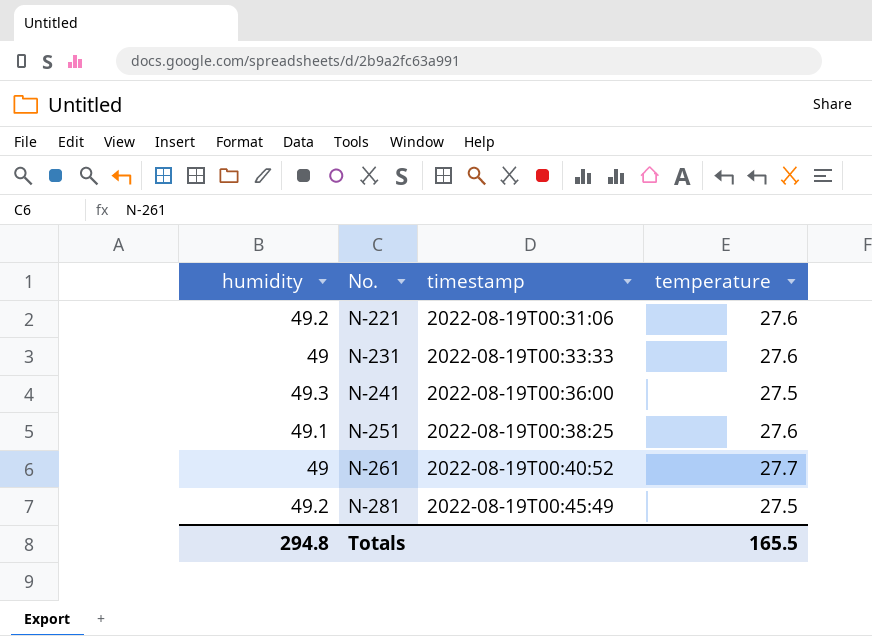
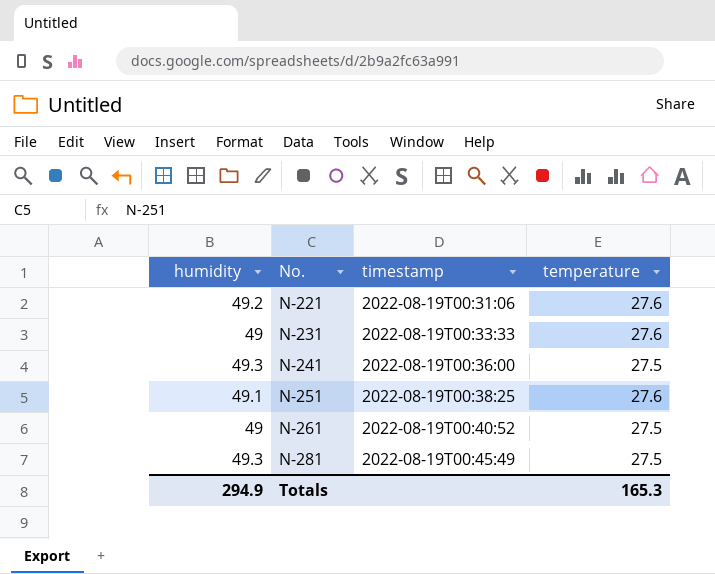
N-261 | temperature: 27.7 -> 27.5
N-281 | humidity: 49.2 -> 49.3
Totals | humidity: 294.8 -> 294.9
Totals | temperature: 165.5 -> 165.3

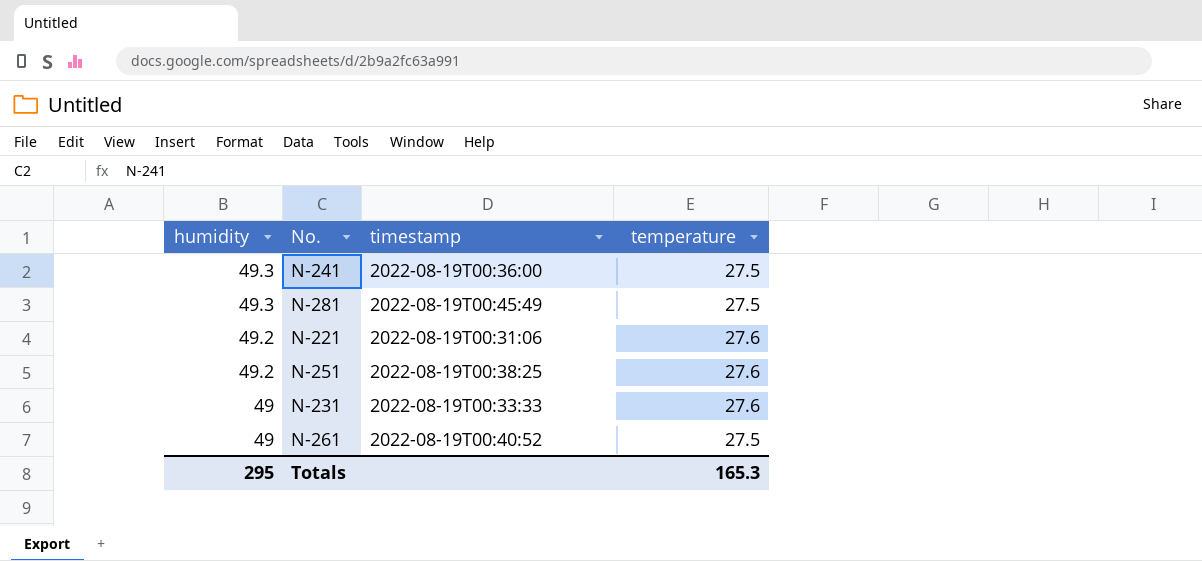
row order: No. ascending -> humidity descending
N-251 | humidity: 49.1 -> 49.2
Totals | humidity: 294.9 -> 295

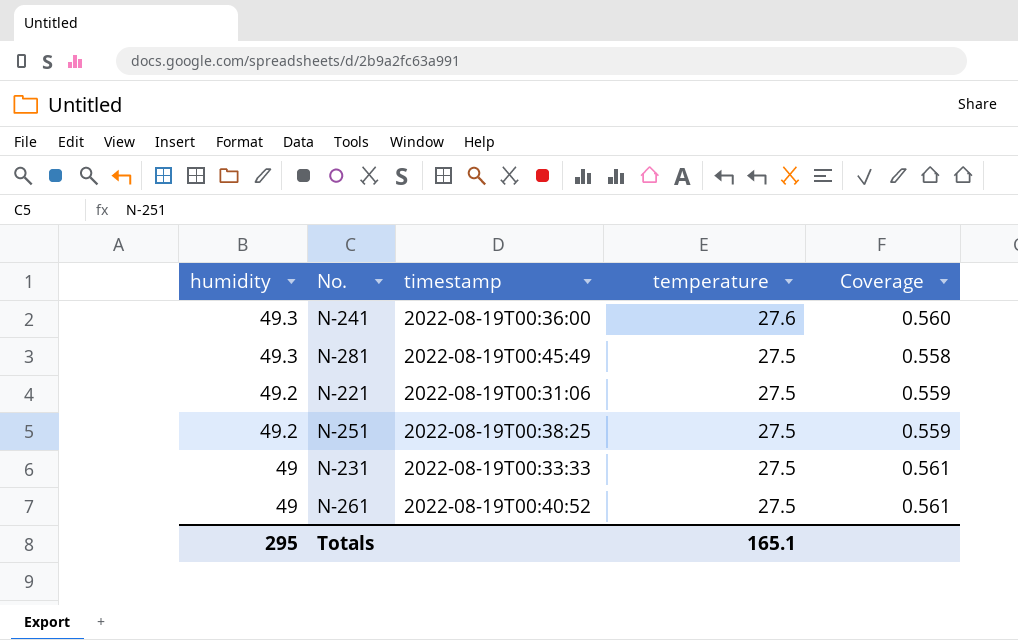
column Coverage | formula: none -> [temperature] / [humidity]
N-241 | temperature: 27.5 -> 27.6
N-221 | temperature: 27.6 -> 27.5
N-251 | temperature: 27.6 -> 27.5
N-231 | temperature: 27.6 -> 27.5
Totals | temperature: 165.3 -> 165.1

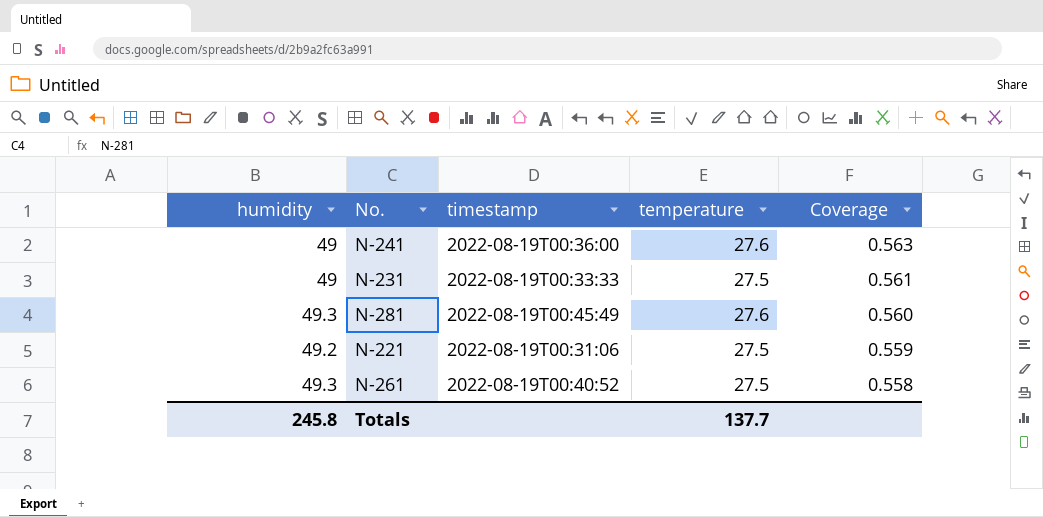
row order: humidity descending -> Coverage descending
row N-251: 49.2 | 2022-08-19T00:38:25 | 27.5 | 0.559 -> none
N-241 | humidity: 49.3 -> 49
N-241 | Coverage: 0.560 -> 0.563
N-281 | temperature: 27.5 -> 27.6
N-281 | Coverage: 0.558 -> 0.560
N-261 | humidity: 49 -> 49.3
N-261 | Coverage: 0.561 -> 0.558
Totals | humidity: 295 -> 245.8
Totals | temperature: 165.1 -> 137.7

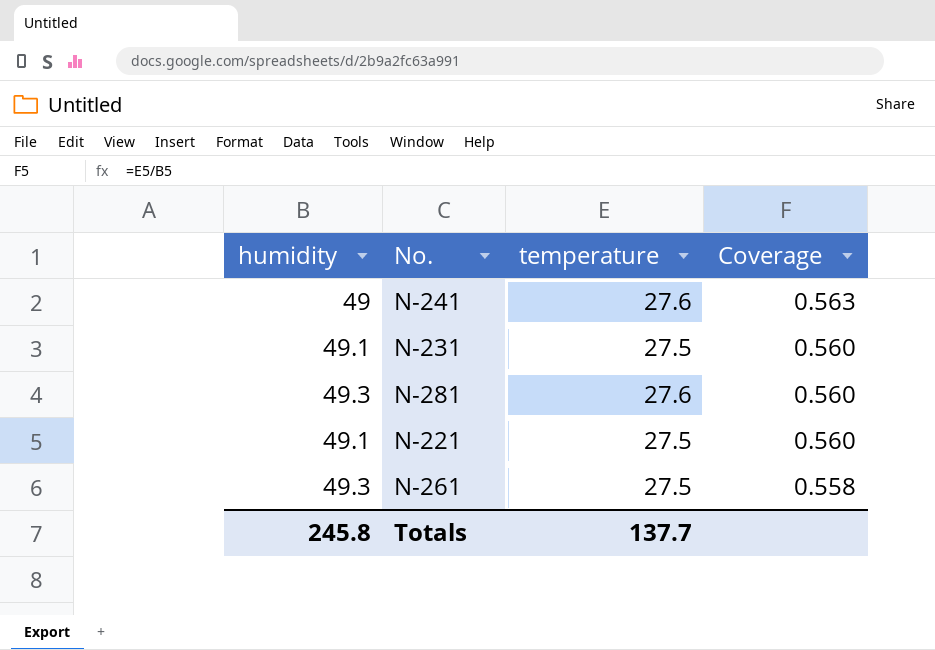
column timestamp | position: 3 -> none
N-231 | humidity: 49 -> 49.1
N-231 | Coverage: 0.561 -> 0.560
N-221 | humidity: 49.2 -> 49.1
N-221 | Coverage: 0.559 -> 0.560

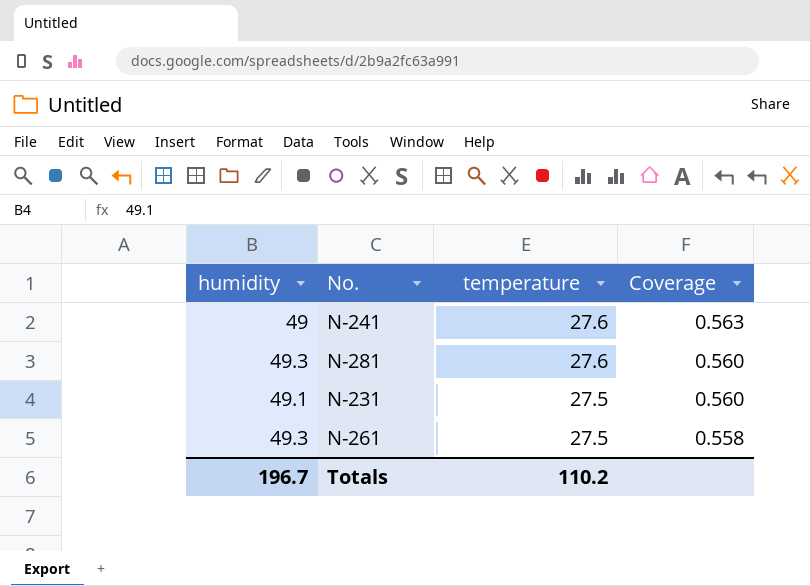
row order: Coverage descending -> temperature descending
row N-221: 49.1 | 27.5 | 0.560 -> none
Totals | humidity: 245.8 -> 196.7
Totals | temperature: 137.7 -> 110.2

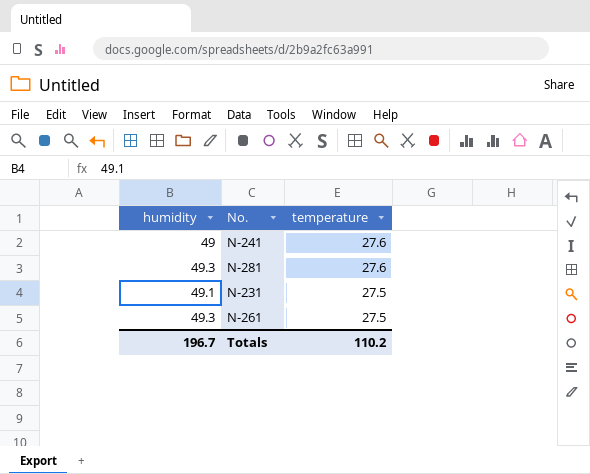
column Coverage | formula: [temperature] / [humidity] -> none

